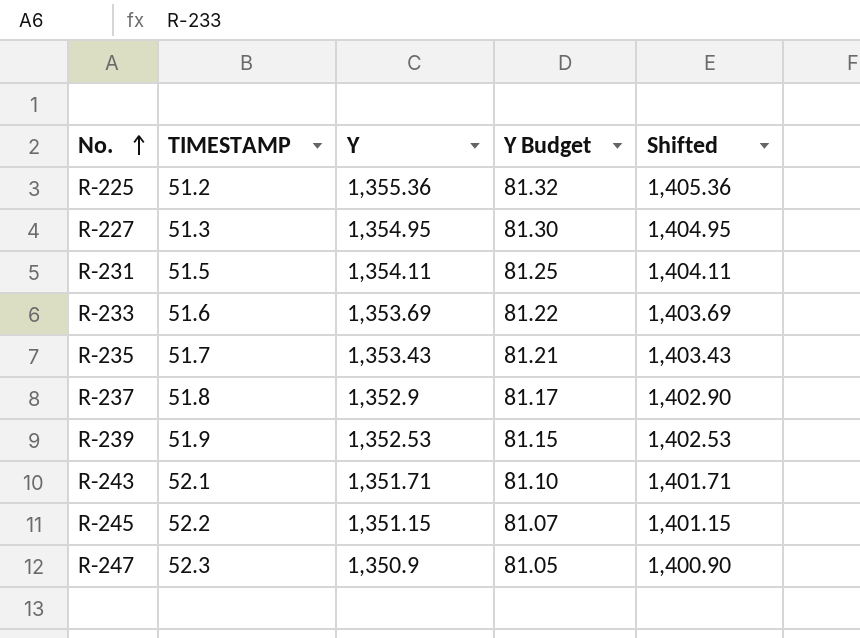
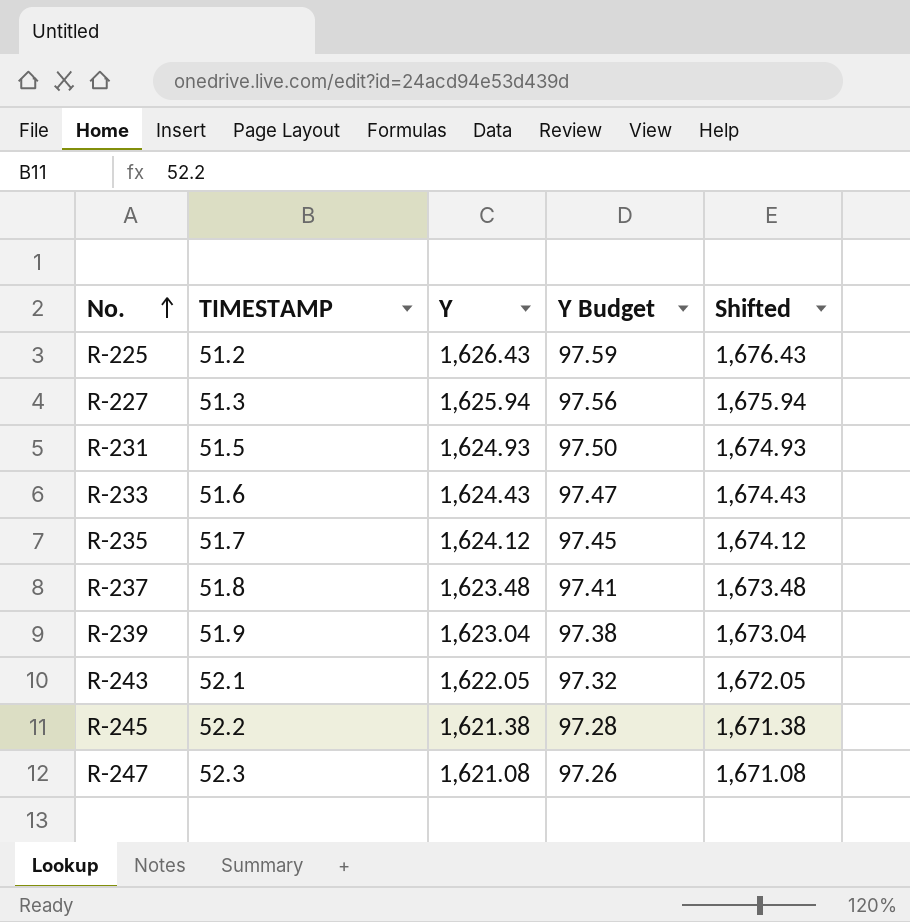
R-225 | Y: 1,355.36 -> 1,626.43
R-225 | Y Budget: 81.32 -> 97.59
R-225 | Shifted: 1,405.36 -> 1,676.43
R-227 | Y: 1,354.95 -> 1,625.94
R-227 | Y Budget: 81.30 -> 97.56
R-227 | Shifted: 1,404.95 -> 1,675.94
R-231 | Y: 1,354.11 -> 1,624.93
R-231 | Y Budget: 81.25 -> 97.50
R-231 | Shifted: 1,404.11 -> 1,674.93
R-233 | Y: 1,353.69 -> 1,624.43
R-233 | Y Budget: 81.22 -> 97.47
R-233 | Shifted: 1,403.69 -> 1,674.43
R-235 | Y: 1,353.43 -> 1,624.12
R-235 | Y Budget: 81.21 -> 97.45
R-235 | Shifted: 1,403.43 -> 1,674.12
R-237 | Y: 1,352.9 -> 1,623.48
R-237 | Y Budget: 81.17 -> 97.41
R-237 | Shifted: 1,402.90 -> 1,673.48
R-239 | Y: 1,352.53 -> 1,623.04
R-239 | Y Budget: 81.15 -> 97.38
R-239 | Shifted: 1,402.53 -> 1,673.04
R-243 | Y: 1,351.71 -> 1,622.05
R-243 | Y Budget: 81.10 -> 97.32
R-243 | Shifted: 1,401.71 -> 1,672.05
R-245 | Y: 1,351.15 -> 1,621.38
R-245 | Y Budget: 81.07 -> 97.28
R-245 | Shifted: 1,401.15 -> 1,671.38
R-247 | Y: 1,350.9 -> 1,621.08
R-247 | Y Budget: 81.05 -> 97.26
R-247 | Shifted: 1,400.90 -> 1,671.08

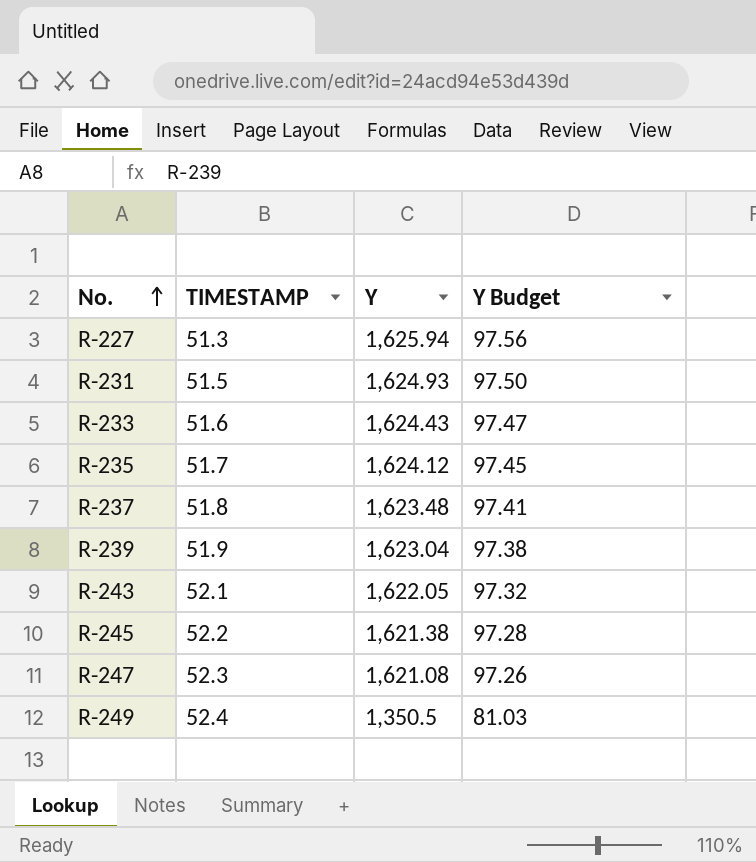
column Shifted | formula: [Y] + 50 -> none
row R-225: 51.2 | 1,626.43 | 97.59 | 1,676.43 -> none
row R-249: none -> 52.4 | 1,350.5 | 81.03

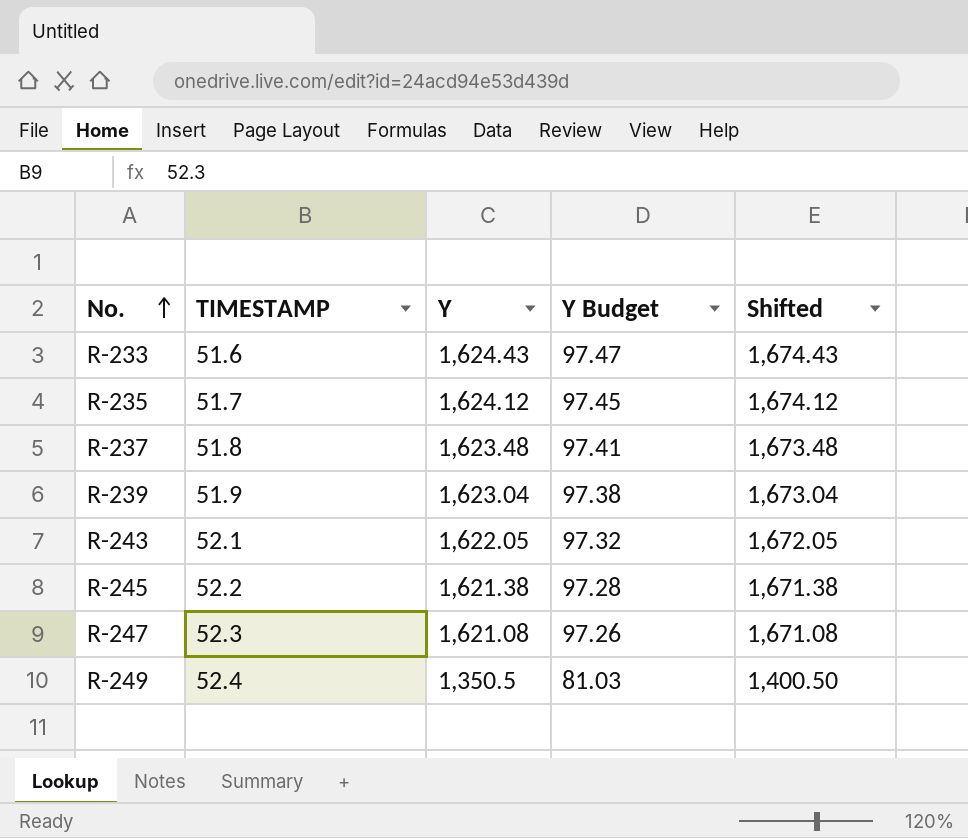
column Shifted | formula: none -> [Y] + 50
row R-227: 51.3 | 1,625.94 | 97.56 -> none
row R-231: 51.5 | 1,624.93 | 97.50 -> none

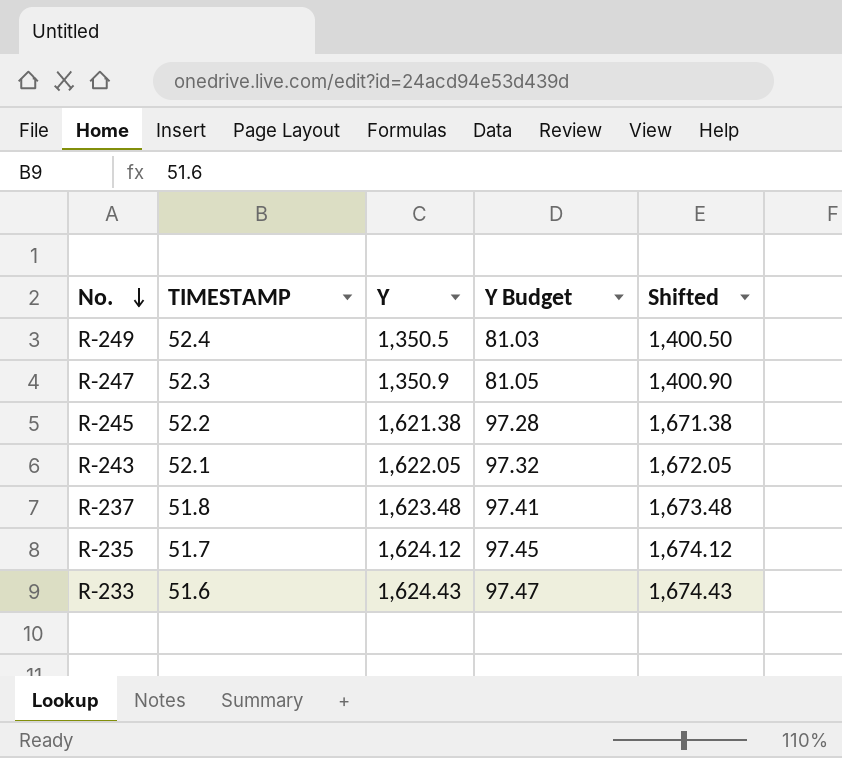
row order: No. ascending -> No. descending
row R-239: 51.9 | 1,623.04 | 97.38 | 1,673.04 -> none
R-247 | Y: 1,621.08 -> 1,350.9
R-247 | Y Budget: 97.26 -> 81.05
R-247 | Shifted: 1,671.08 -> 1,400.90

